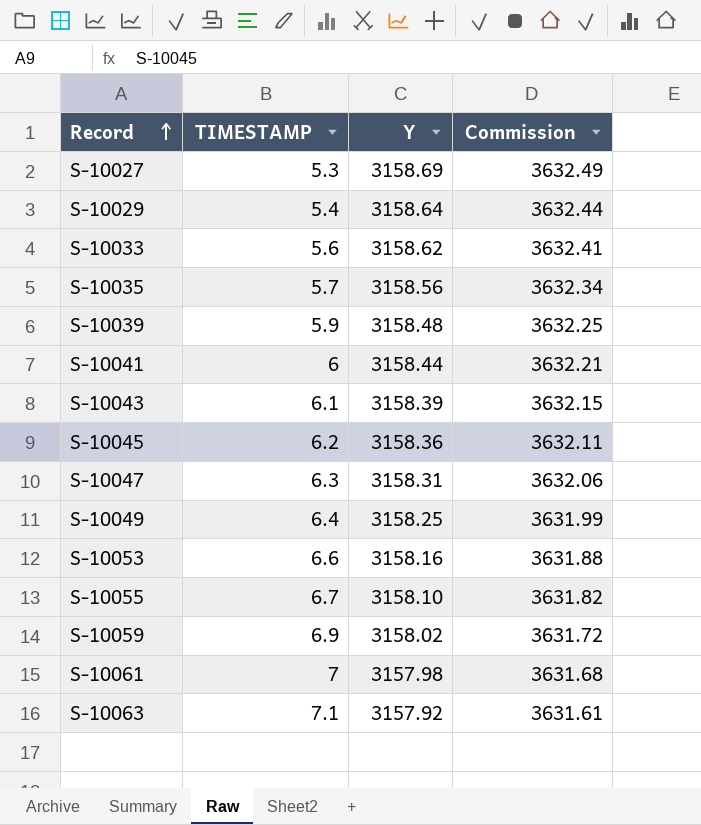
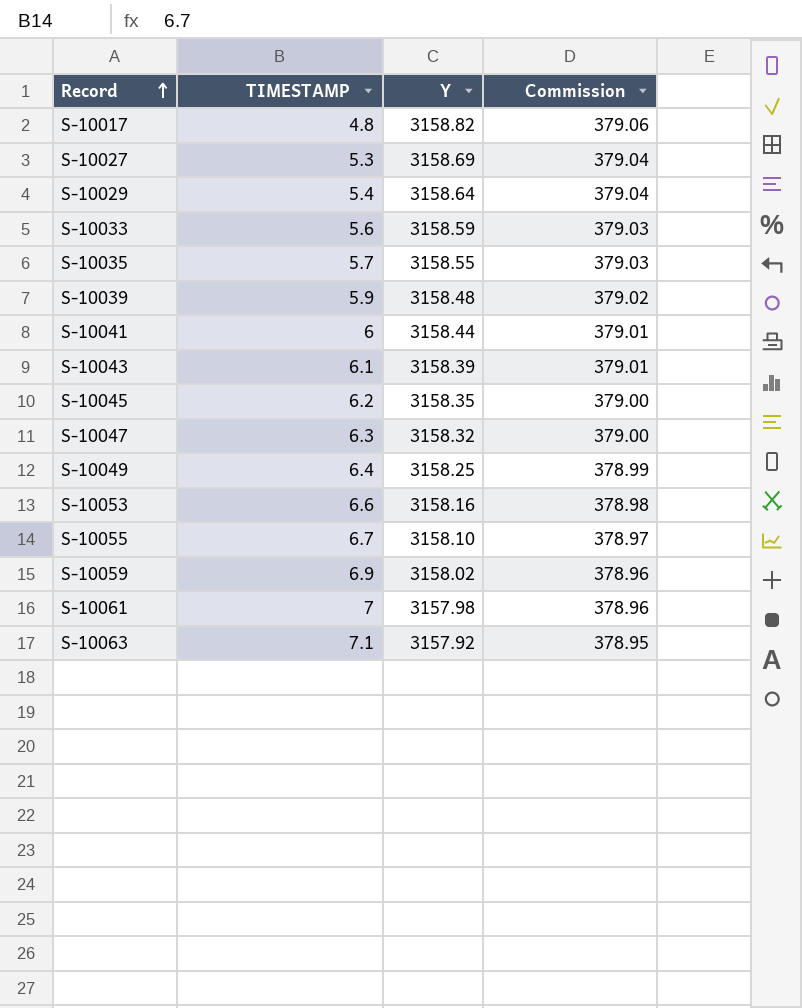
column Commission | formula: [Y] * 1.15 -> [Y] * 0.12
row S-10017: none -> 4.8 | 3158.82 | 379.06
S-10033 | Y: 3158.62 -> 3158.59
S-10035 | Y: 3158.56 -> 3158.55
S-10045 | Y: 3158.36 -> 3158.35
S-10047 | Y: 3158.31 -> 3158.32

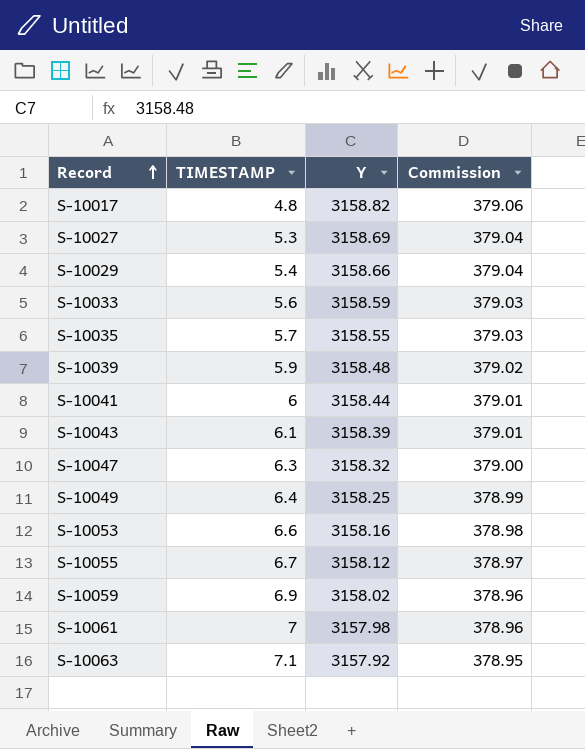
row S-10045: 6.2 | 3158.35 | 379.00 -> none
S-10029 | Y: 3158.64 -> 3158.66
S-10055 | Y: 3158.10 -> 3158.12

